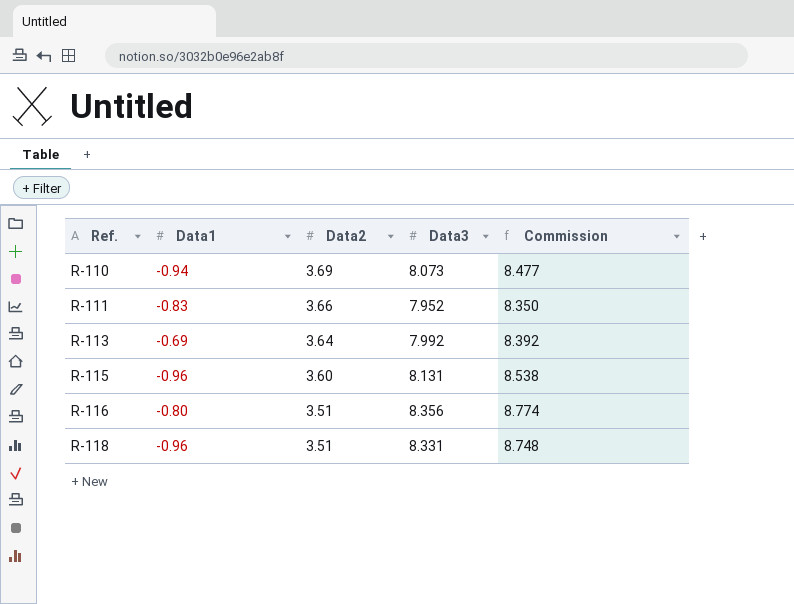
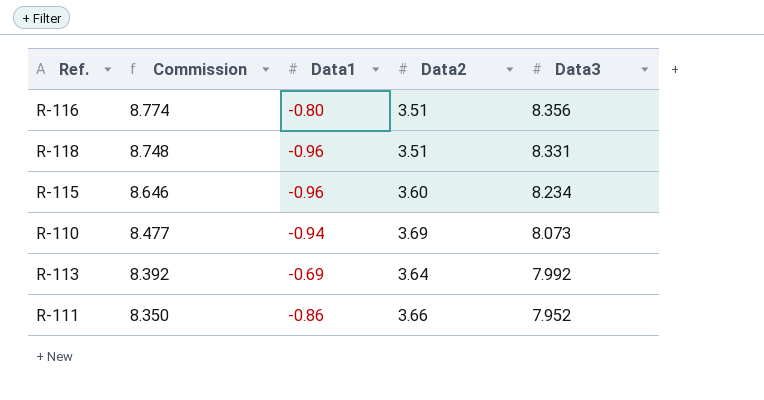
row order: Ref. ascending -> Commission descending
column Commission | position: 5 -> 2
R-115 | Commission: 8.538 -> 8.646
R-115 | Data3: 8.131 -> 8.234
R-111 | Data1: -0.83 -> -0.86

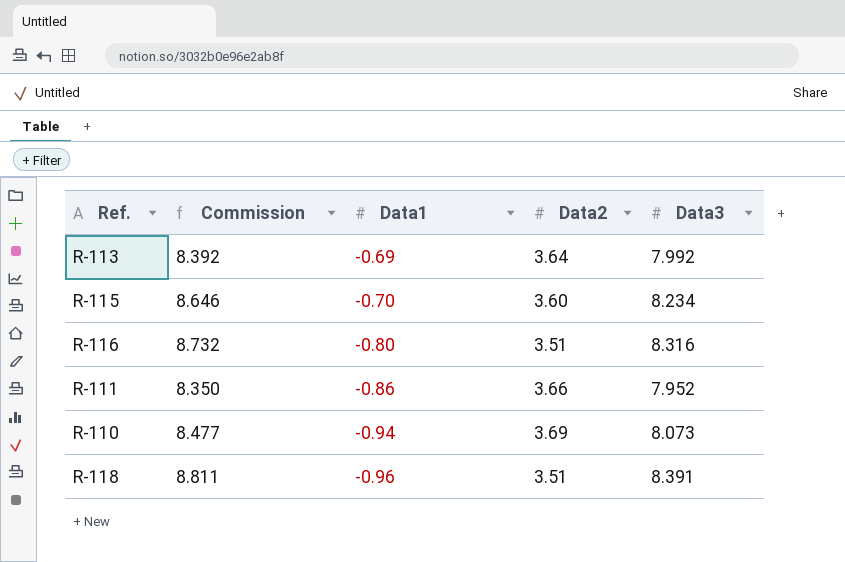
row order: Commission descending -> Data1 descending
R-115 | Data1: -0.96 -> -0.70
R-116 | Commission: 8.774 -> 8.732
R-116 | Data3: 8.356 -> 8.316
R-118 | Commission: 8.748 -> 8.811
R-118 | Data3: 8.331 -> 8.391

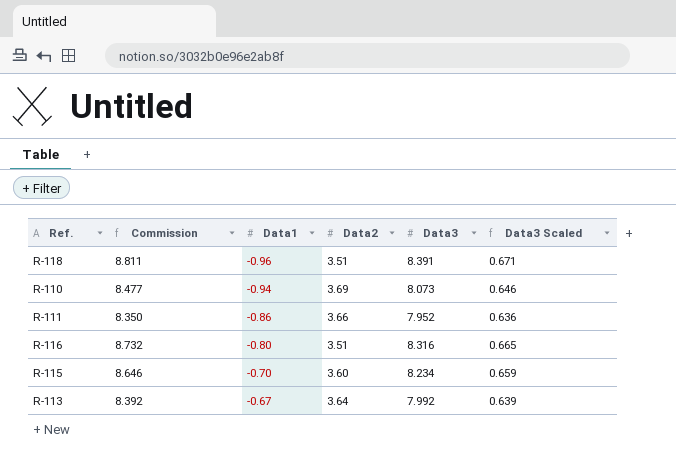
row order: Data1 descending -> Data1 ascending
column Data3 Scaled | formula: none -> [Data3] * 0.08
R-113 | Data1: -0.69 -> -0.67

